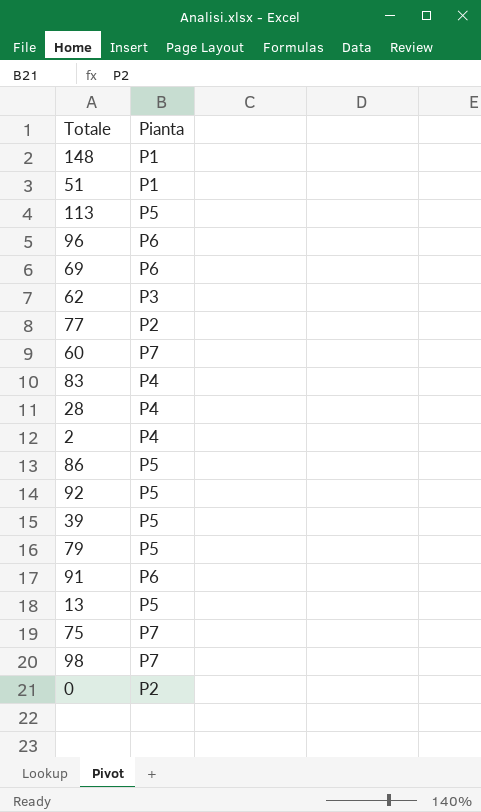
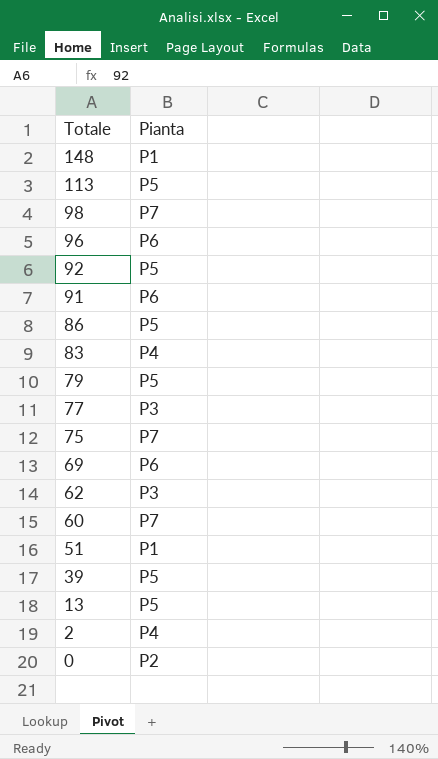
row order: none -> Totale descending
row 28: P4 -> none
77 | Pianta: P2 -> P3

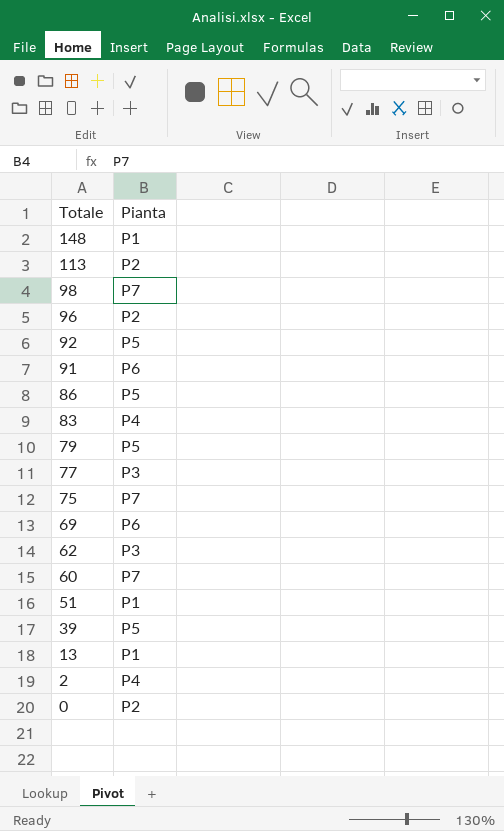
113 | Pianta: P5 -> P2
96 | Pianta: P6 -> P2
13 | Pianta: P5 -> P1

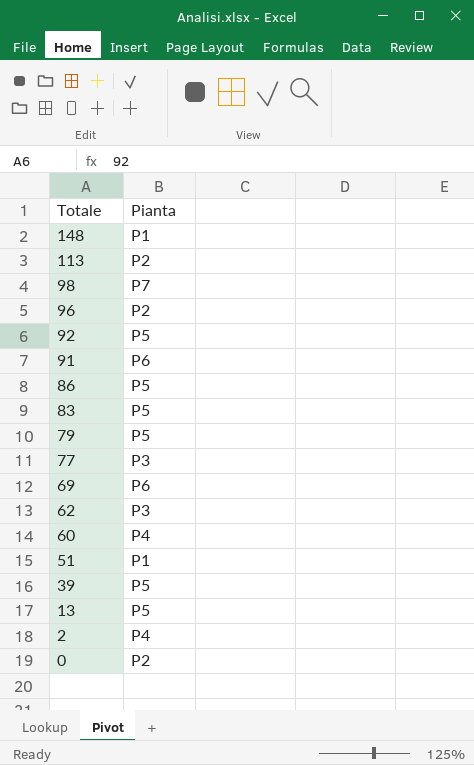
row 75: P7 -> none
83 | Pianta: P4 -> P5
60 | Pianta: P7 -> P4
13 | Pianta: P1 -> P5

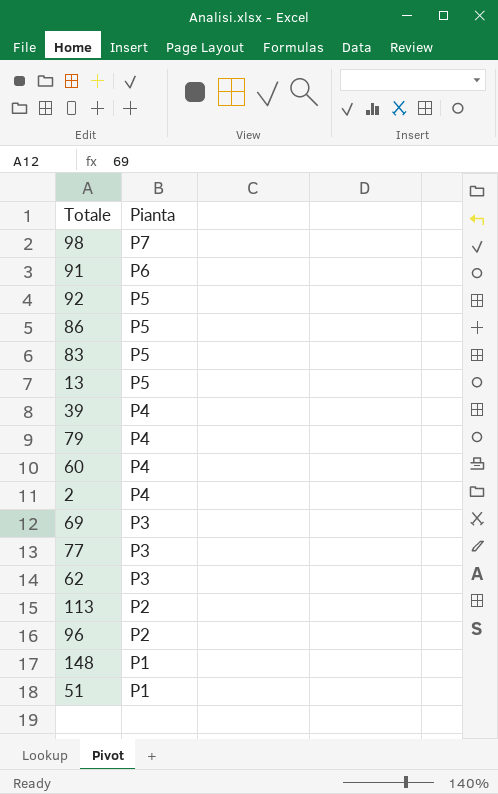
row order: Totale descending -> Pianta descending
row 0: P2 -> none
39 | Pianta: P5 -> P4
79 | Pianta: P5 -> P4
69 | Pianta: P6 -> P3

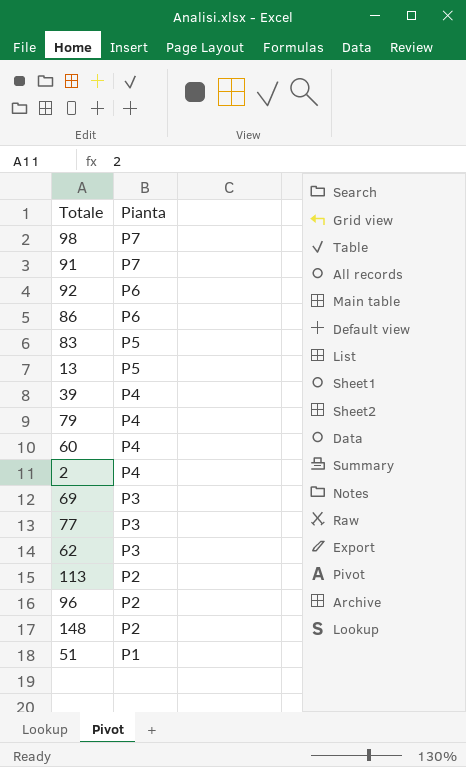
91 | Pianta: P6 -> P7
92 | Pianta: P5 -> P6
86 | Pianta: P5 -> P6
148 | Pianta: P1 -> P2

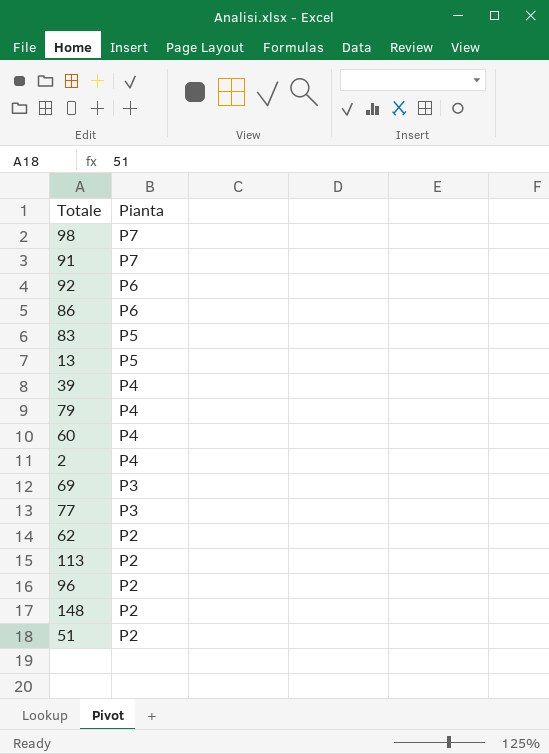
62 | Pianta: P3 -> P2
51 | Pianta: P1 -> P2

